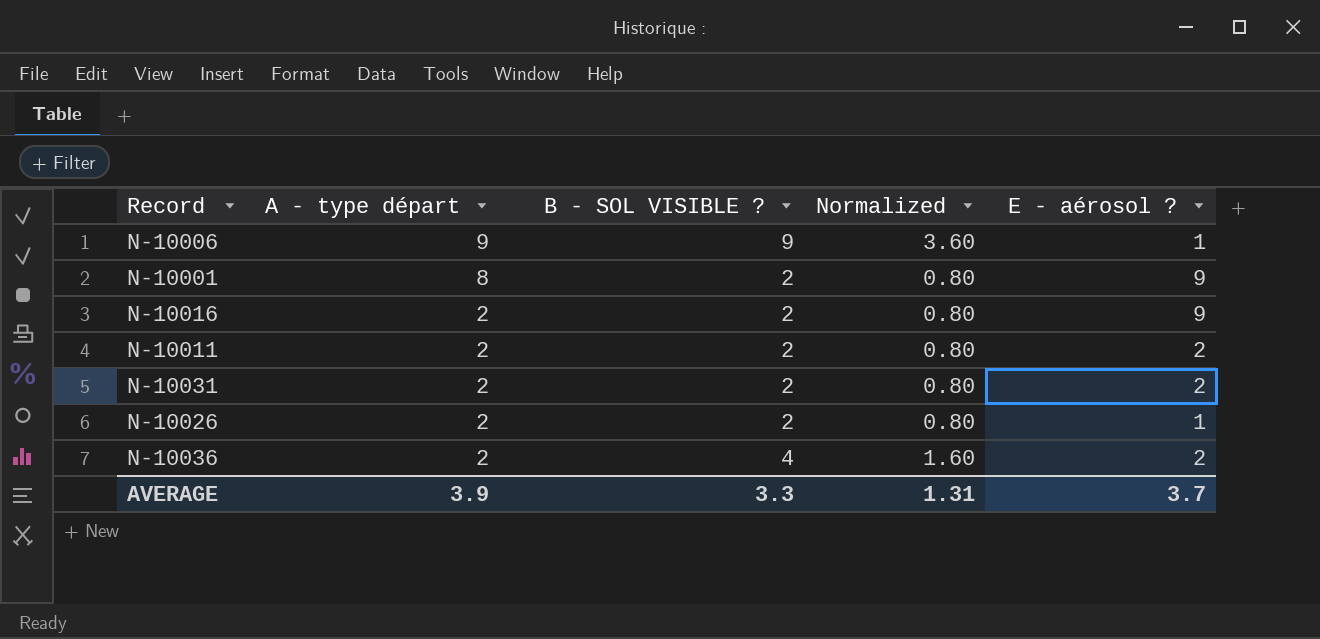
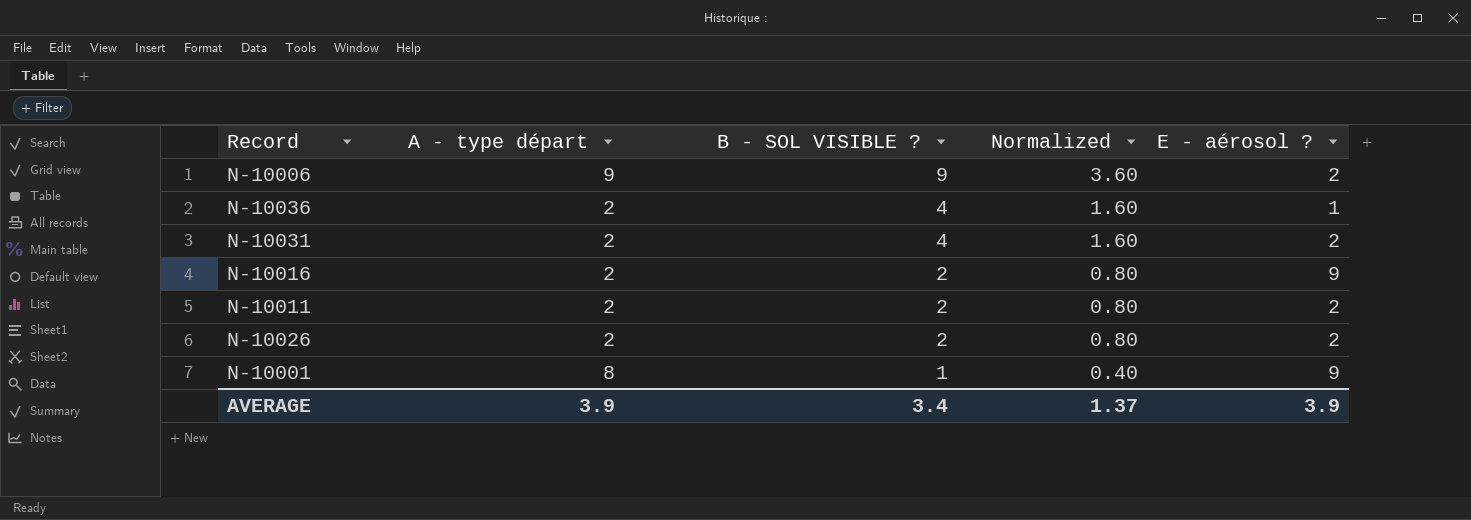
row order: A - type départ descending -> B - SOL VISIBLE ? descending
N-10006 | E - aérosol ?: 1 -> 2
N-10036 | E - aérosol ?: 2 -> 1
N-10031 | B - SOL VISIBLE ?: 2 -> 4
N-10031 | Normalized: 0.80 -> 1.60
N-10026 | E - aérosol ?: 1 -> 2
N-10001 | B - SOL VISIBLE ?: 2 -> 1
N-10001 | Normalized: 0.80 -> 0.40
AVERAGE | B - SOL VISIBLE ?: 3.3 -> 3.4
AVERAGE | Normalized: 1.31 -> 1.37
AVERAGE | E - aérosol ?: 3.7 -> 3.9

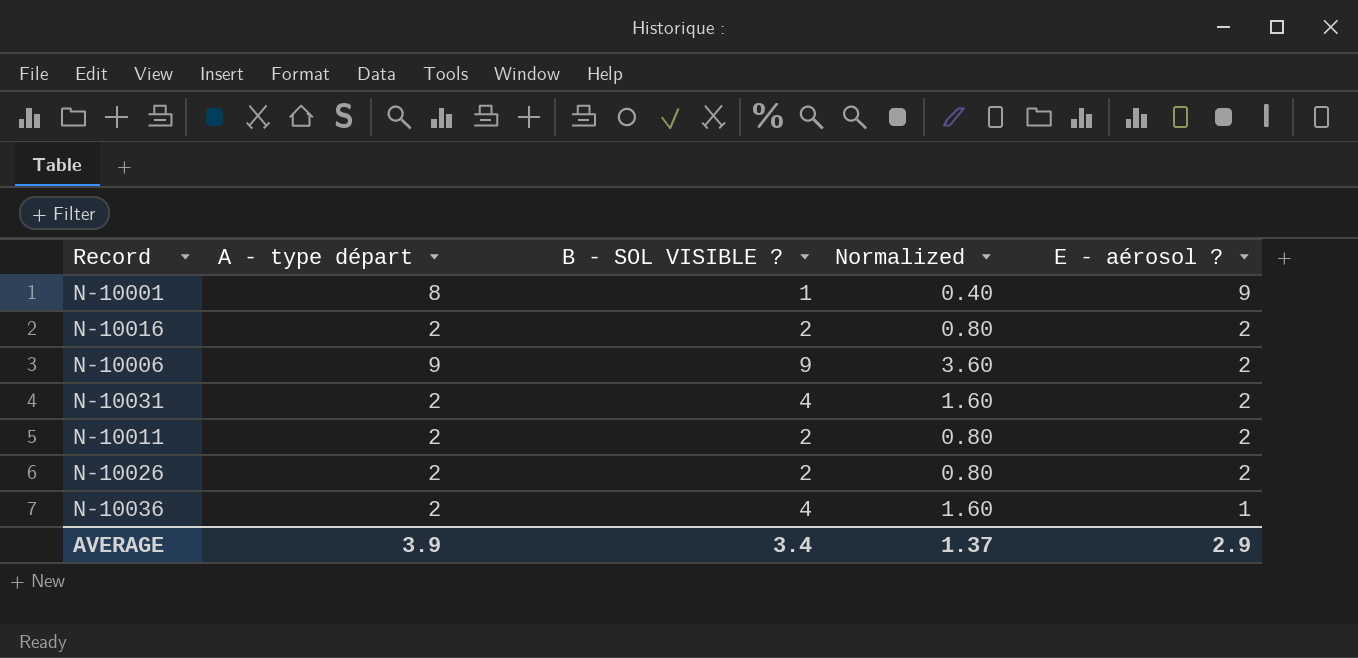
row order: B - SOL VISIBLE ? descending -> E - aérosol ? descending
N-10016 | E - aérosol ?: 9 -> 2
AVERAGE | E - aérosol ?: 3.9 -> 2.9

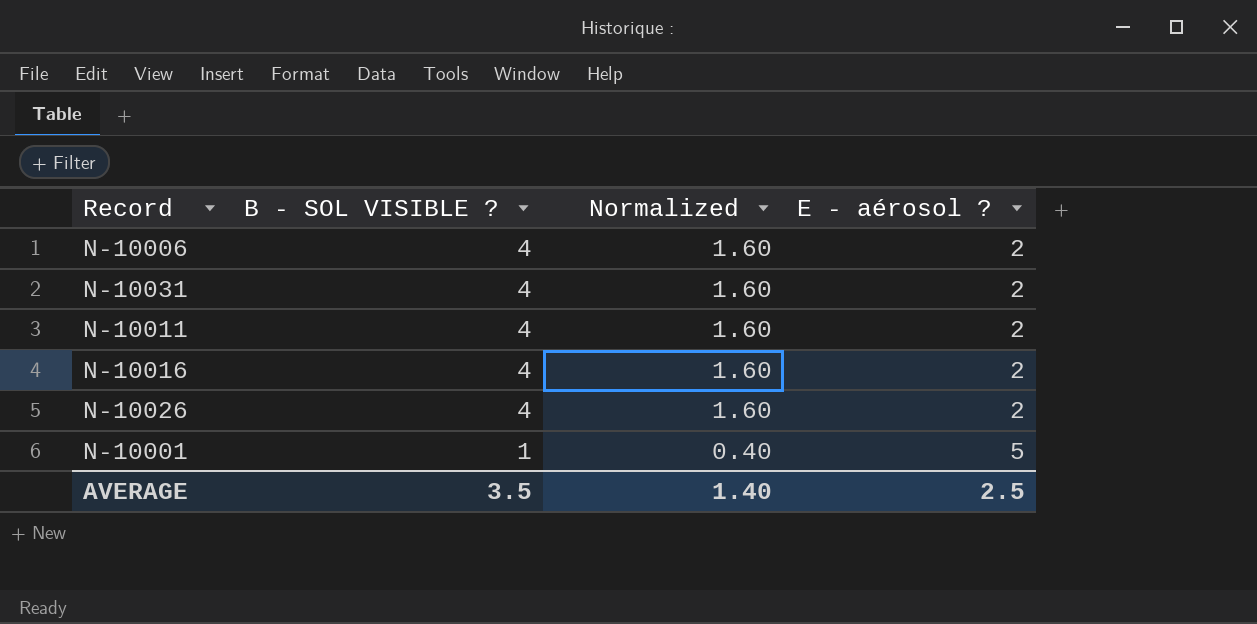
row order: E - aérosol ? descending -> B - SOL VISIBLE ? descending
column A - type départ | position: 2 -> none
row N-10036: 2 | 4 | 1.60 | 1 -> none
N-10006 | B - SOL VISIBLE ?: 9 -> 4
N-10006 | Normalized: 3.60 -> 1.60
N-10011 | B - SOL VISIBLE ?: 2 -> 4
N-10011 | Normalized: 0.80 -> 1.60
N-10016 | B - SOL VISIBLE ?: 2 -> 4
N-10016 | Normalized: 0.80 -> 1.60
N-10026 | B - SOL VISIBLE ?: 2 -> 4
N-10026 | Normalized: 0.80 -> 1.60
N-10001 | E - aérosol ?: 9 -> 5
AVERAGE | B - SOL VISIBLE ?: 3.4 -> 3.5
AVERAGE | Normalized: 1.37 -> 1.40
AVERAGE | E - aérosol ?: 2.9 -> 2.5

